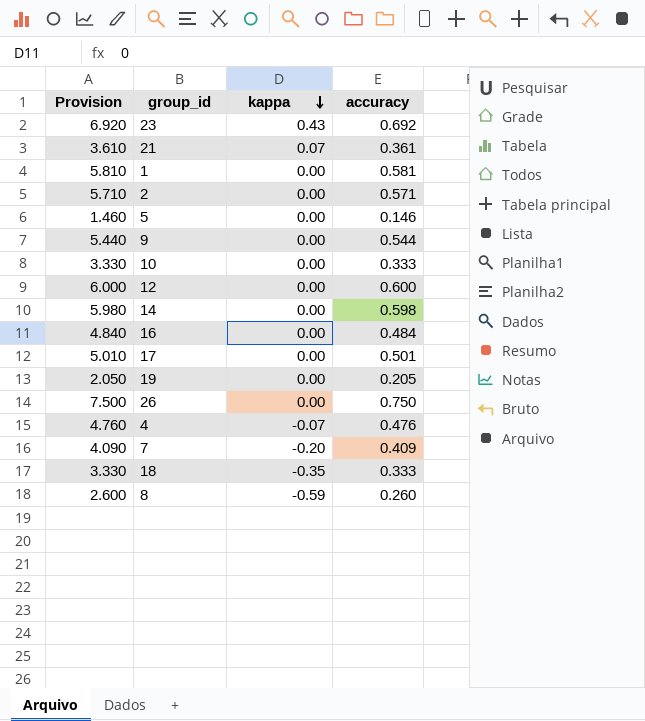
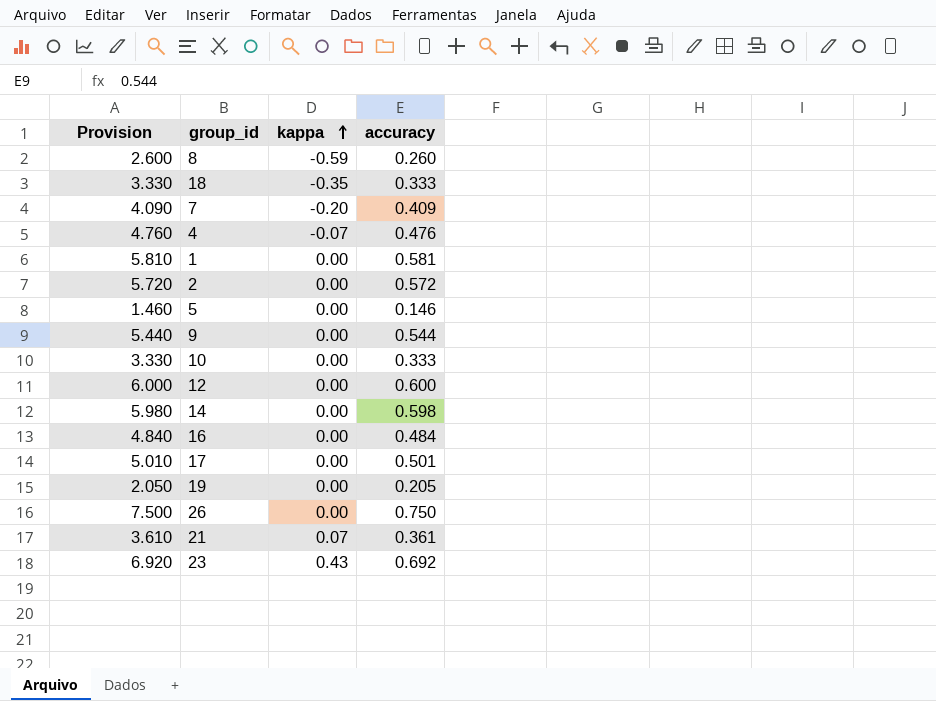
row order: kappa descending -> kappa ascending
2 | Provision: 5.710 -> 5.720
2 | accuracy: 0.571 -> 0.572

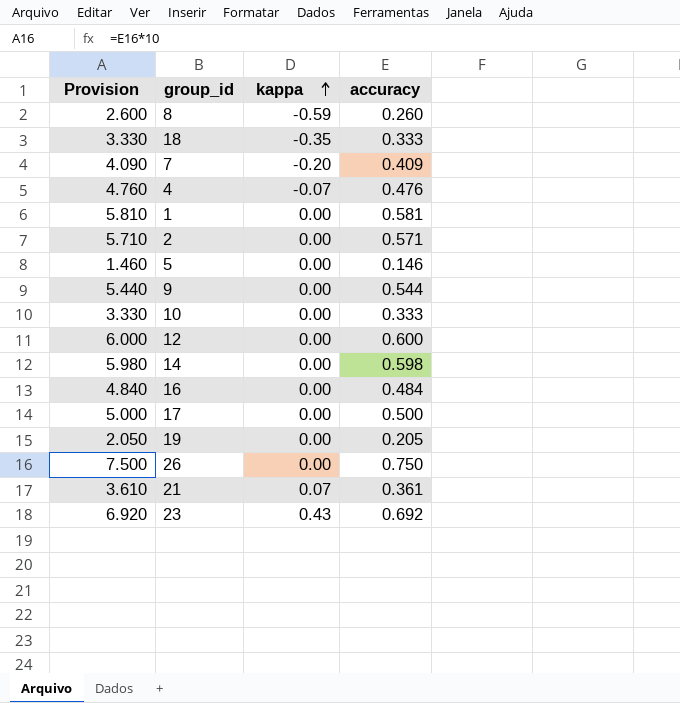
2 | Provision: 5.720 -> 5.710
2 | accuracy: 0.572 -> 0.571
17 | Provision: 5.010 -> 5.000
17 | accuracy: 0.501 -> 0.500

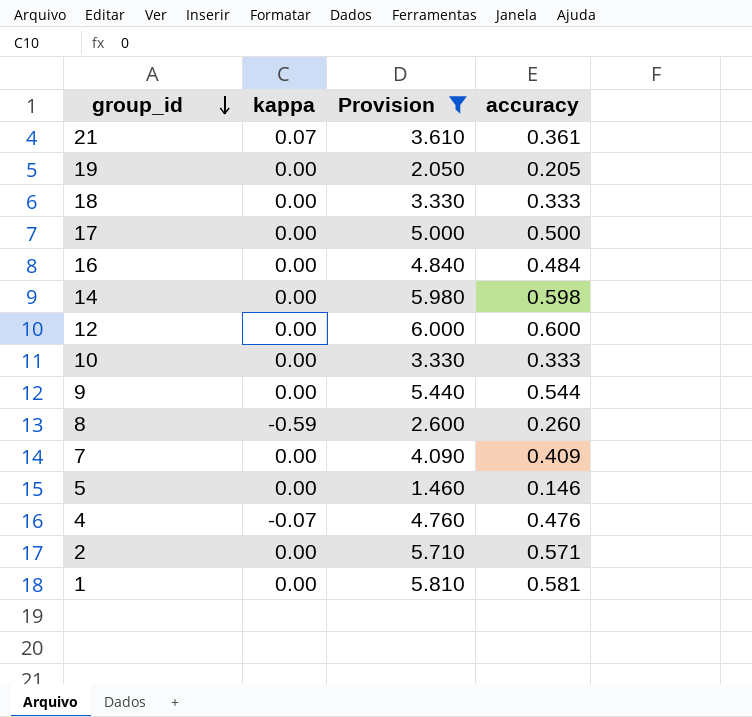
filter: none -> Provision <= 6.000
row order: kappa ascending -> group_id descending
column Provision | position: 1 -> 3
18 | kappa: -0.35 -> 0.00
7 | kappa: -0.20 -> 0.00

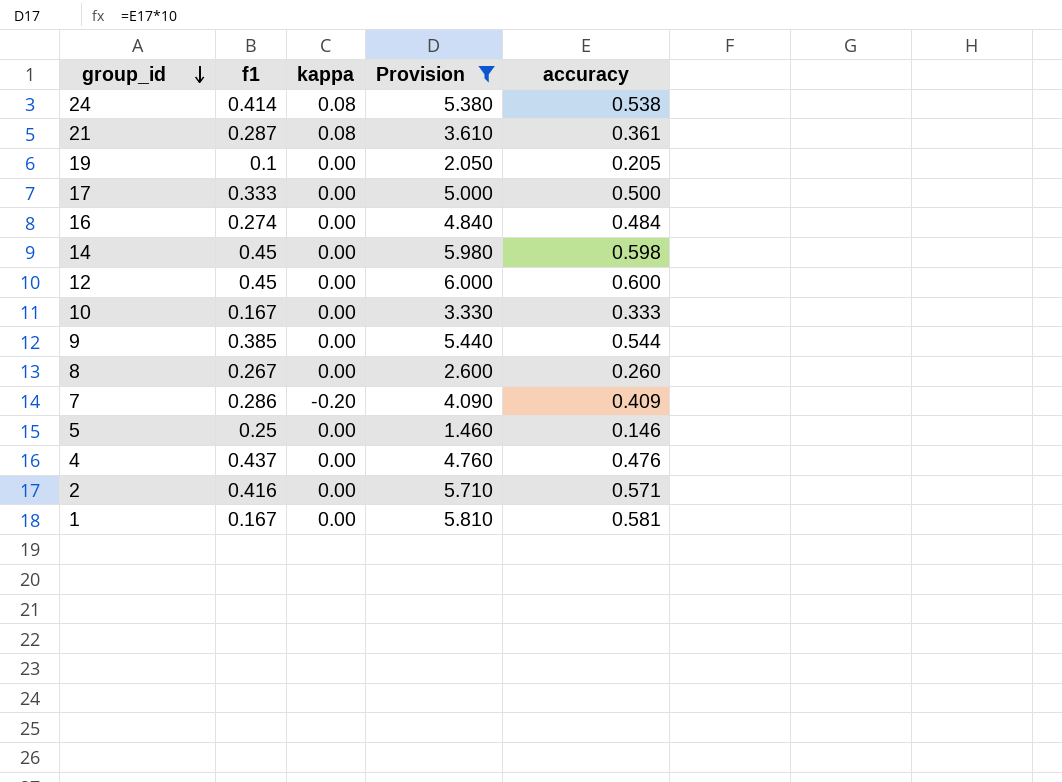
column f1 | position: none -> 2
row 18: 0.00 | 3.330 | 0.333 -> none
row 24: none -> 0.414 | 0.08 | 5.380 | 0.538
21 | kappa: 0.07 -> 0.08
8 | kappa: -0.59 -> 0.00
7 | kappa: 0.00 -> -0.20
4 | kappa: -0.07 -> 0.00

